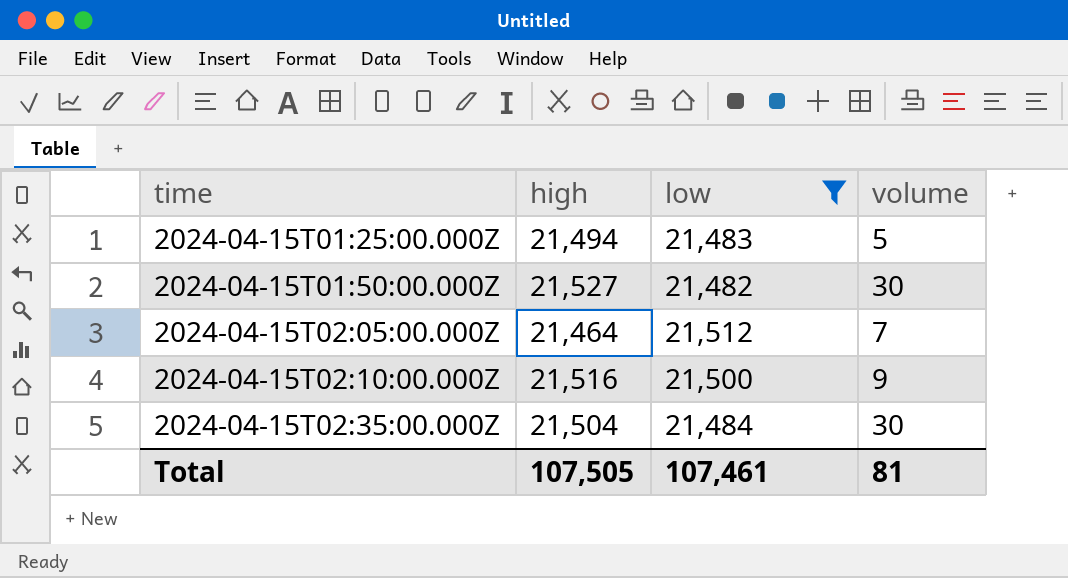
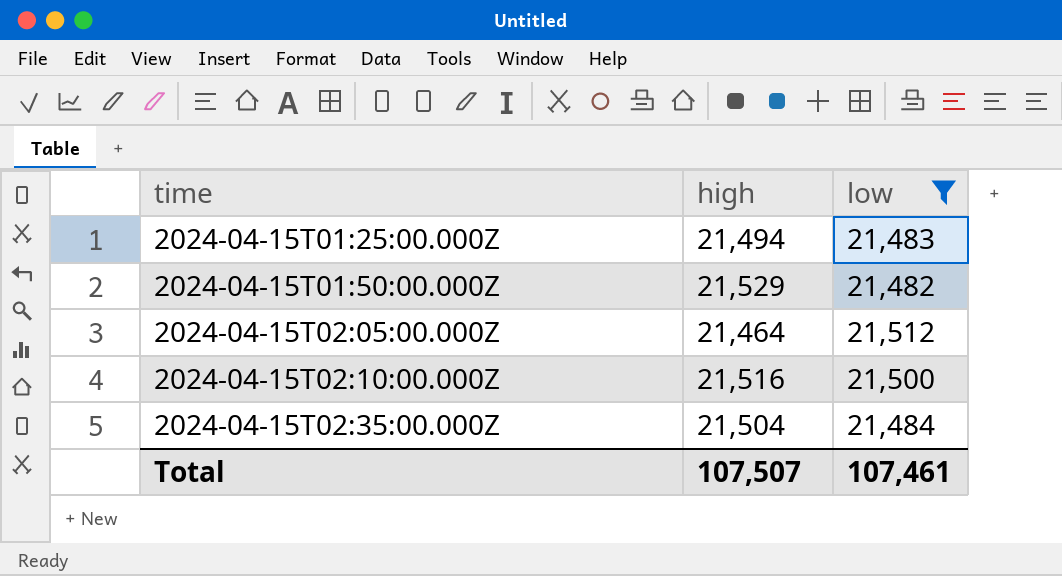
column volume | position: 4 -> none
2024-04-15T01:50:00.000Z | high: 21,527 -> 21,529
Total | high: 107,505 -> 107,507

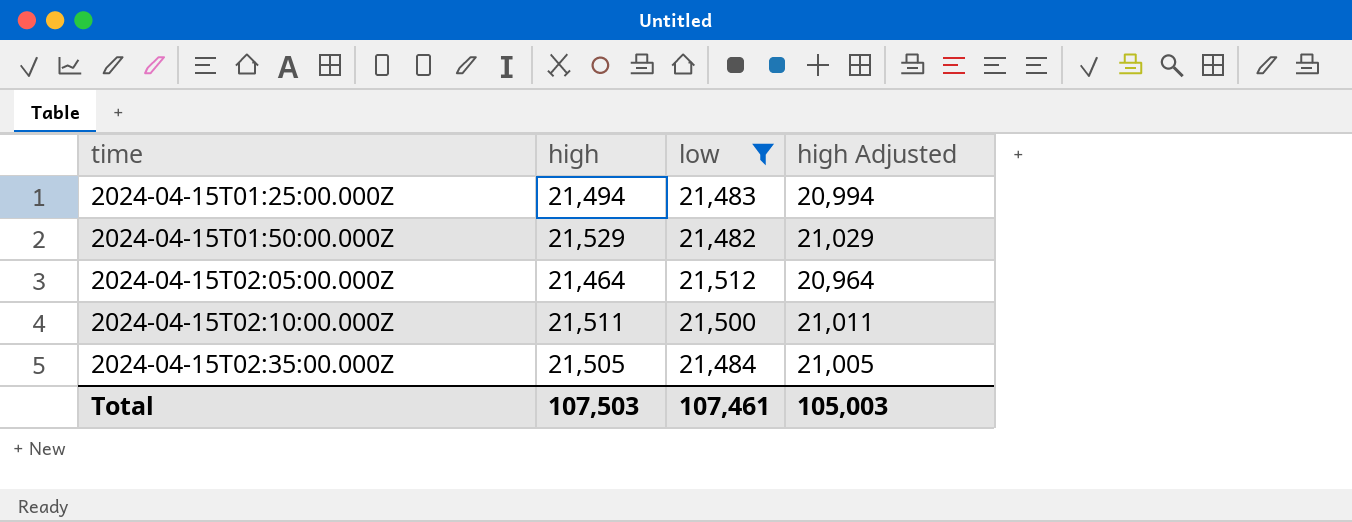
column high Adjusted | formula: none -> [high] - 500
2024-04-15T02:10:00.000Z | high: 21,516 -> 21,511
2024-04-15T02:35:00.000Z | high: 21,504 -> 21,505
Total | high: 107,507 -> 107,503

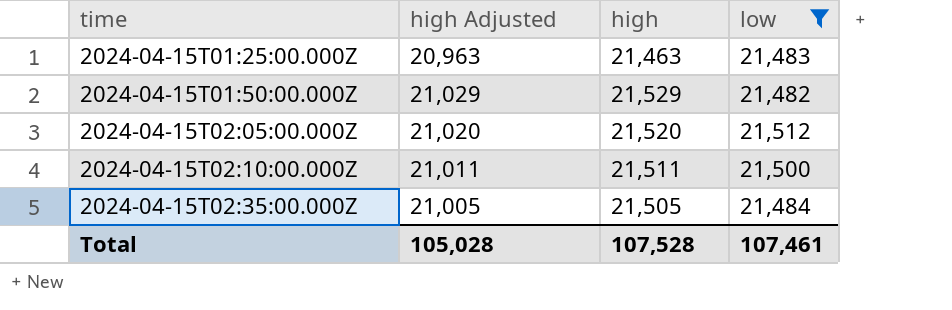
column high Adjusted | position: 4 -> 2
2024-04-15T01:25:00.000Z | high Adjusted: 20,994 -> 20,963
2024-04-15T01:25:00.000Z | high: 21,494 -> 21,463
2024-04-15T02:05:00.000Z | high Adjusted: 20,964 -> 21,020
2024-04-15T02:05:00.000Z | high: 21,464 -> 21,520
Total | high Adjusted: 105,003 -> 105,028
Total | high: 107,503 -> 107,528

